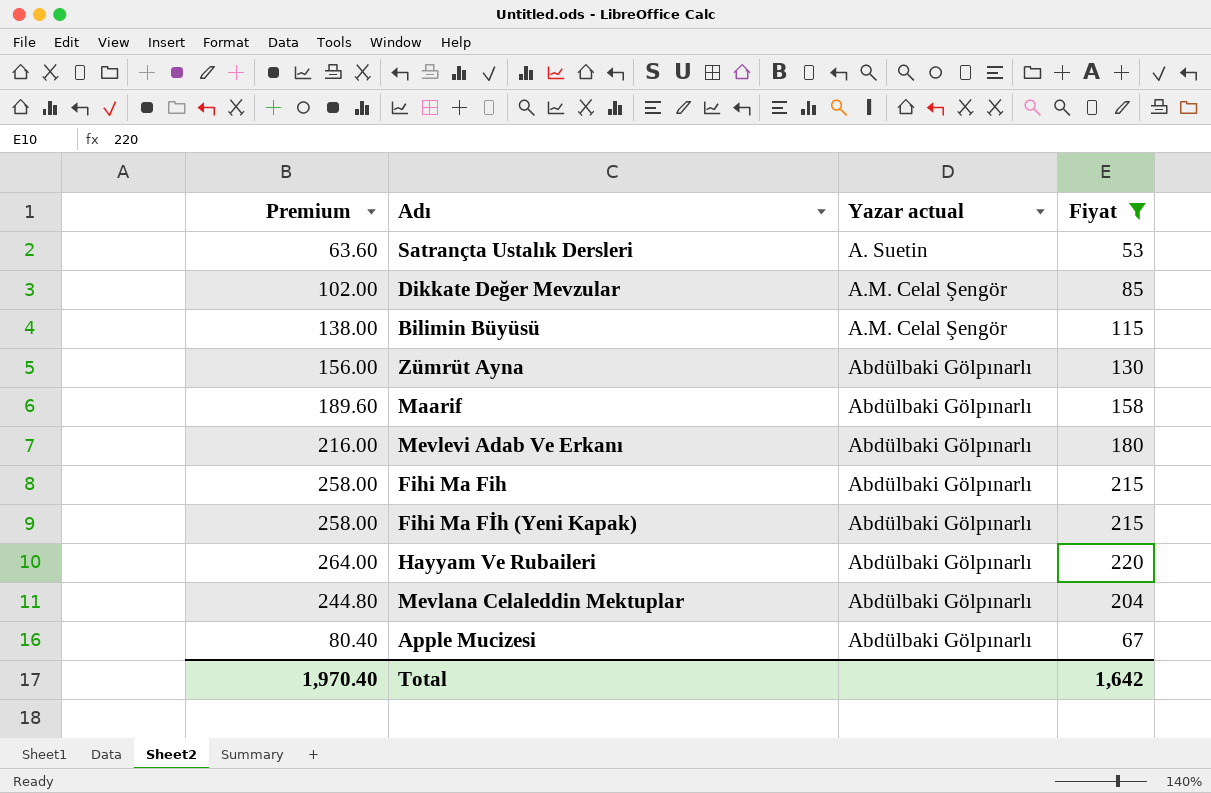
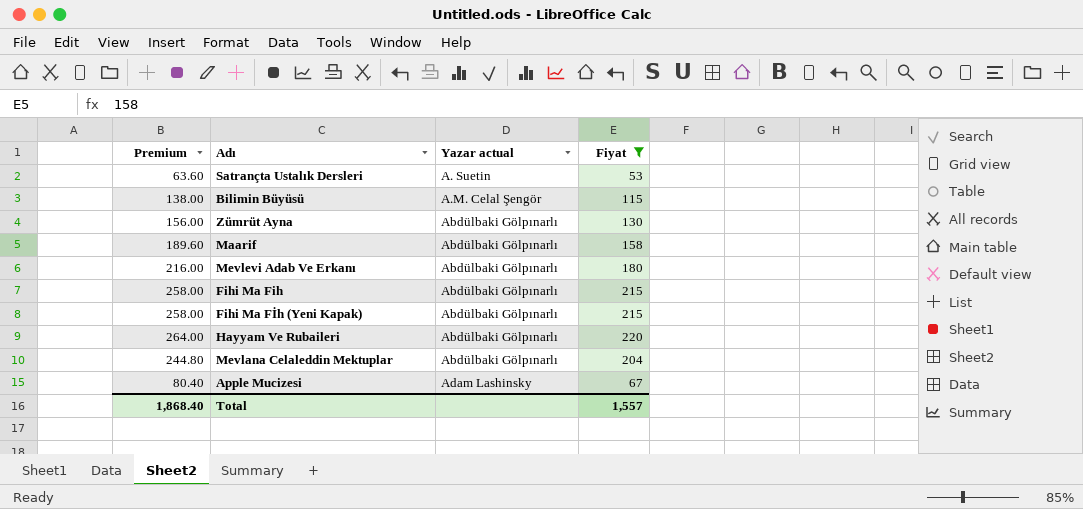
row Dikkate Değer Mevzular: 102.00 | A.M. Celal Şengör | 85 -> none
Apple Mucizesi | Yazar actual: Abdülbaki Gölpınarlı -> Adam Lashinsky
Total | Premium: 1,970.40 -> 1,868.40
Total | Fiyat: 1,642 -> 1,557

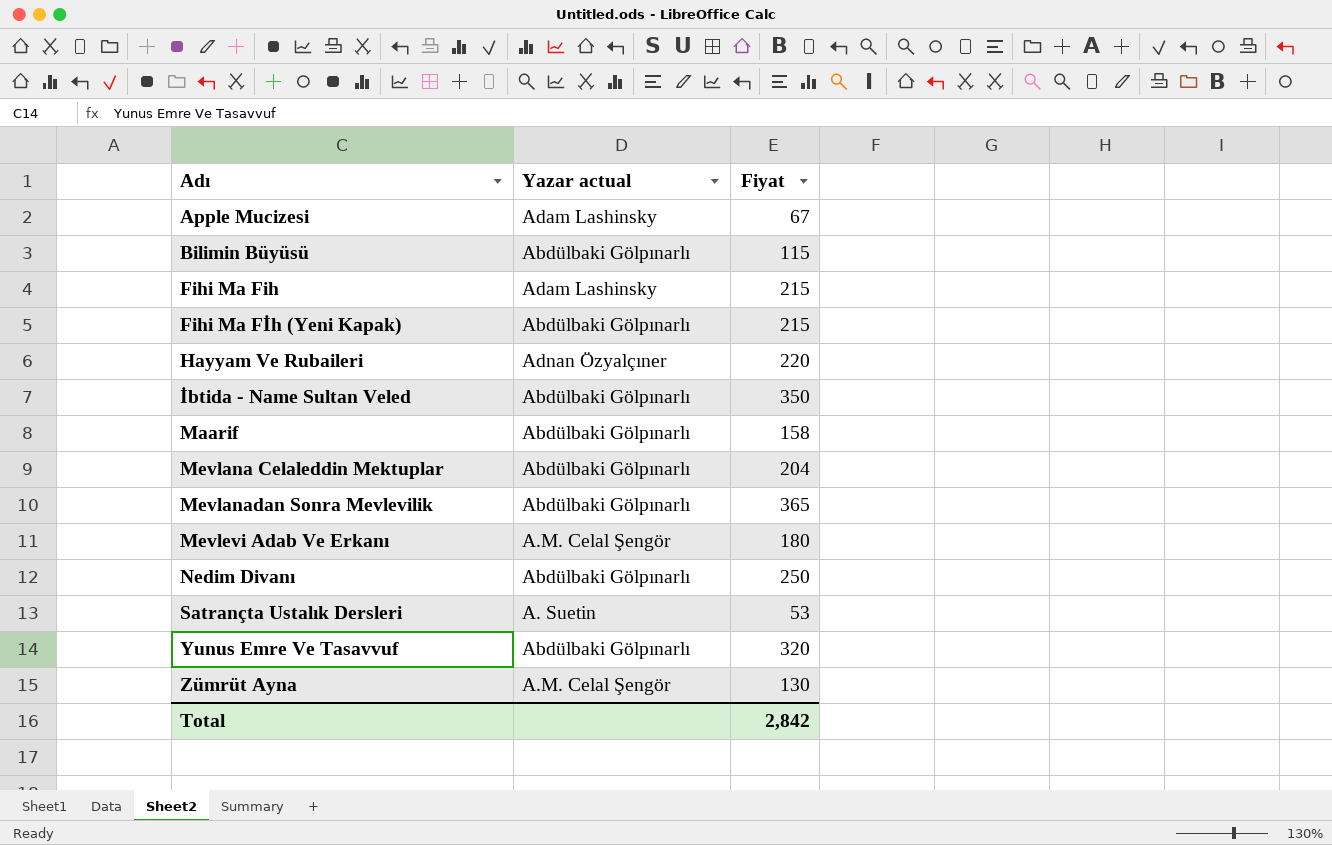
filter: Fiyat <= 220 -> none
row order: Yazar actual ascending -> Adı ascending
column Premium | formula: [Fiyat] * 1.2 -> none
Bilimin Büyüsü | Yazar actual: A.M. Celal Şengör -> Abdülbaki Gölpınarlı
Fihi Ma Fih | Yazar actual: Abdülbaki Gölpınarlı -> Adam Lashinsky
Hayyam Ve Rubaileri | Yazar actual: Abdülbaki Gölpınarlı -> Adnan Özyalçıner
Mevlevi Adab Ve Erkanı | Yazar actual: Abdülbaki Gölpınarlı -> A.M. Celal Şengör
Zümrüt Ayna | Yazar actual: Abdülbaki Gölpınarlı -> A.M. Celal Şengör
Total | Fiyat: 1,557 -> 2,842

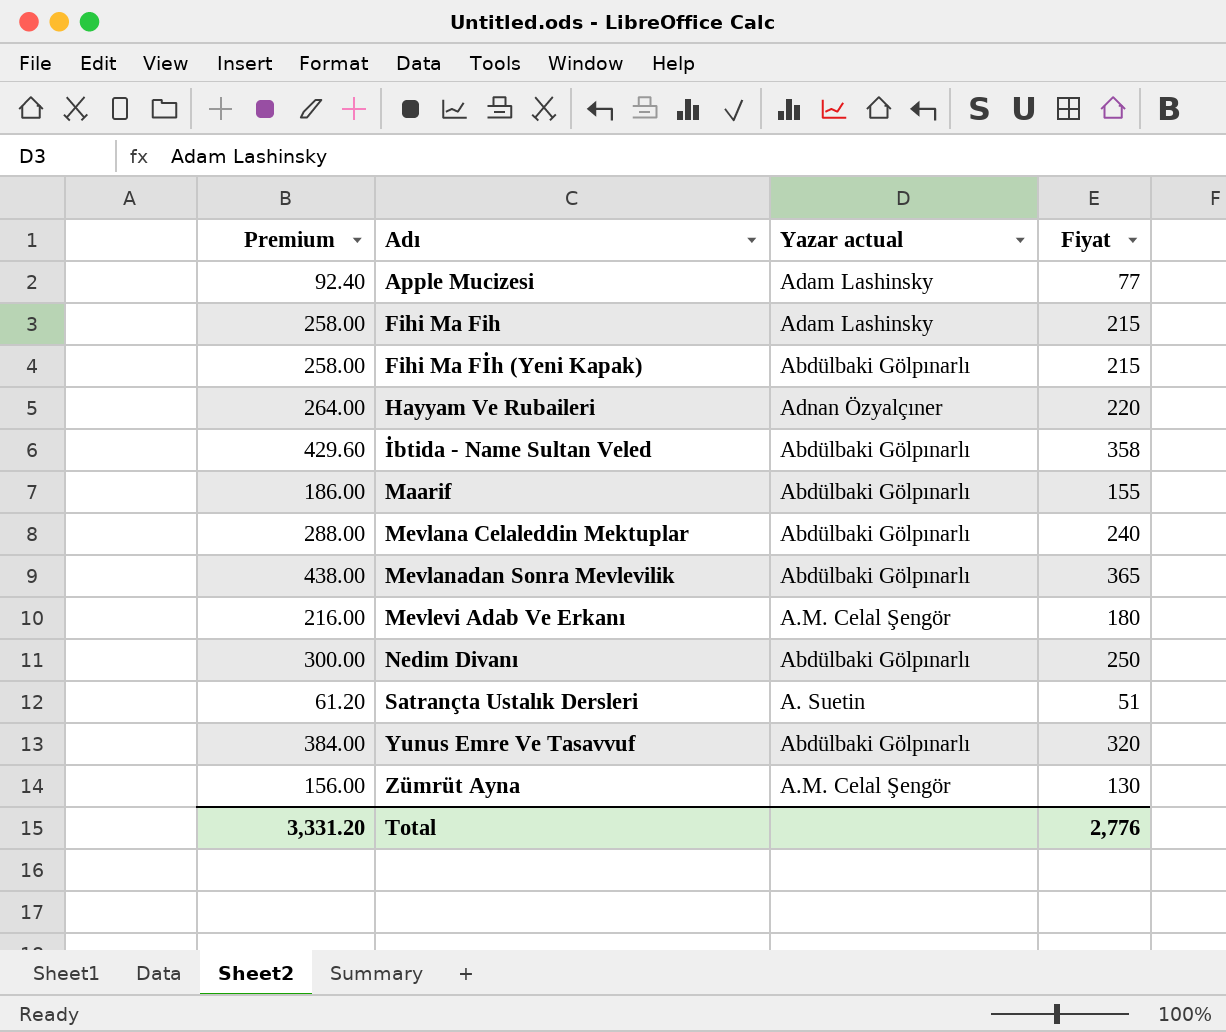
column Premium | formula: none -> [Fiyat] * 1.2
row Bilimin Büyüsü: Abdülbaki Gölpınarlı | 115 -> none
Apple Mucizesi | Fiyat: 67 -> 77
İbtida - Name Sultan Veled | Fiyat: 350 -> 358
Maarif | Fiyat: 158 -> 155
Mevlana Celaleddin Mektuplar | Fiyat: 204 -> 240
Satrançta Ustalık Dersleri | Fiyat: 53 -> 51
Total | Fiyat: 2,842 -> 2,776

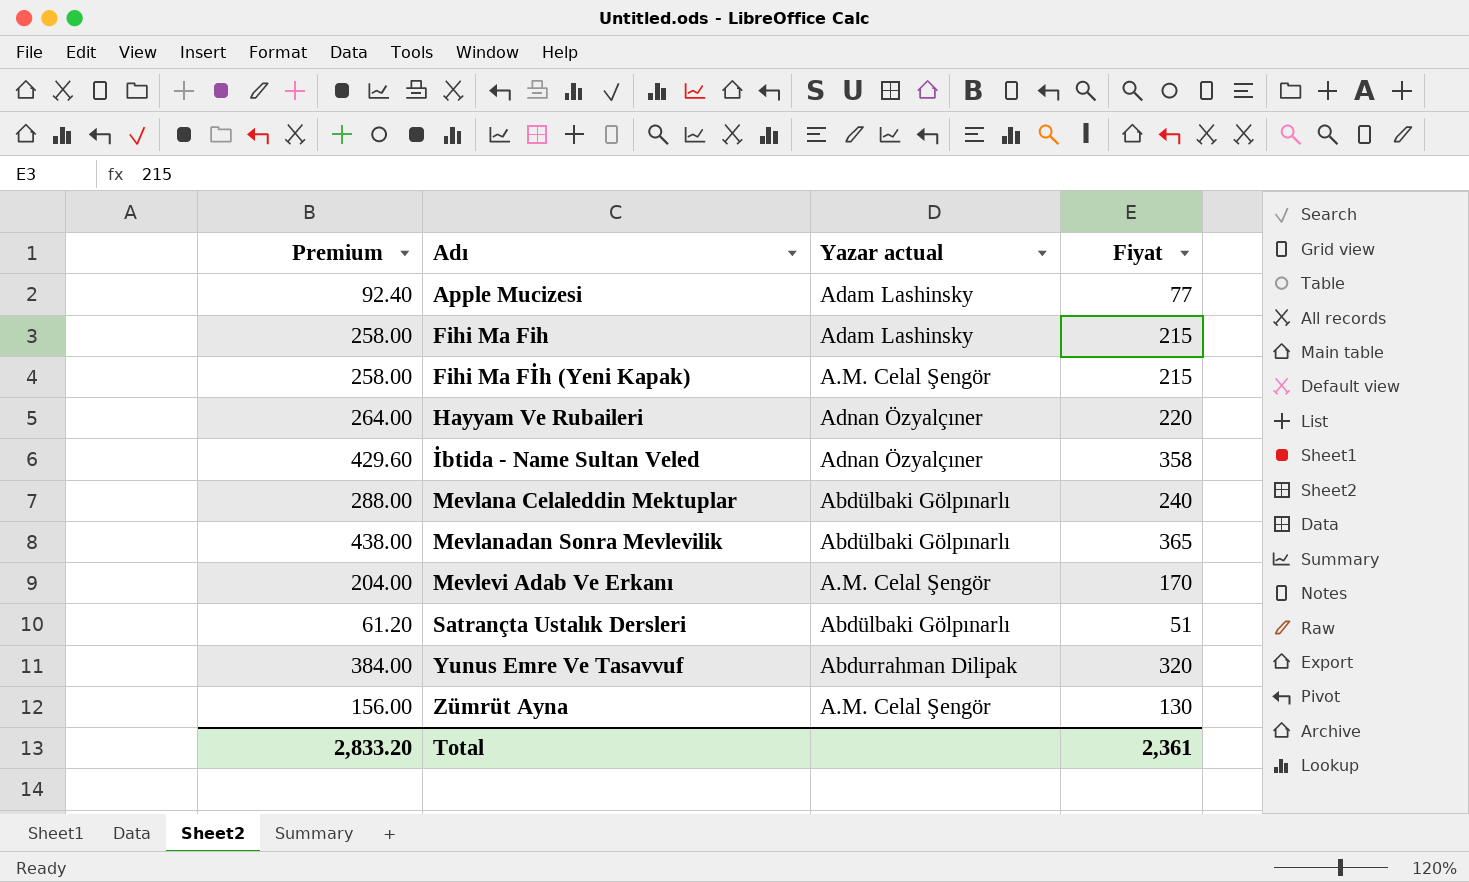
row Maarif: 186.00 | Abdülbaki Gölpınarlı | 155 -> none
row Nedim Divanı: 300.00 | Abdülbaki Gölpınarlı | 250 -> none
Fihi Ma Fİh (Yeni Kapak) | Yazar actual: Abdülbaki Gölpınarlı -> A.M. Celal Şengör
İbtida - Name Sultan Veled | Yazar actual: Abdülbaki Gölpınarlı -> Adnan Özyalçıner
Mevlevi Adab Ve Erkanı | Premium: 216.00 -> 204.00
Mevlevi Adab Ve Erkanı | Fiyat: 180 -> 170
Satrançta Ustalık Dersleri | Yazar actual: A. Suetin -> Abdülbaki Gölpınarlı
Yunus Emre Ve Tasavvuf | Yazar actual: Abdülbaki Gölpınarlı -> Abdurrahman Dilipak
Total | Premium: 3,331.20 -> 2,833.20
Total | Fiyat: 2,776 -> 2,361

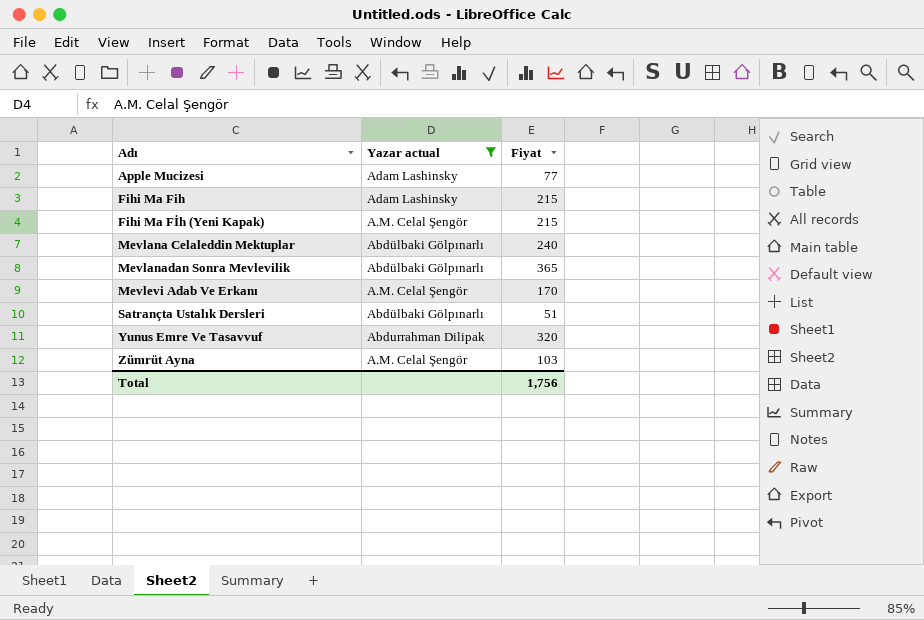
filter: none -> Yazar actual != Adnan Özyalçıner
column Premium | formula: [Fiyat] * 1.2 -> none
Zümrüt Ayna | Fiyat: 130 -> 103
Total | Fiyat: 2,361 -> 1,756

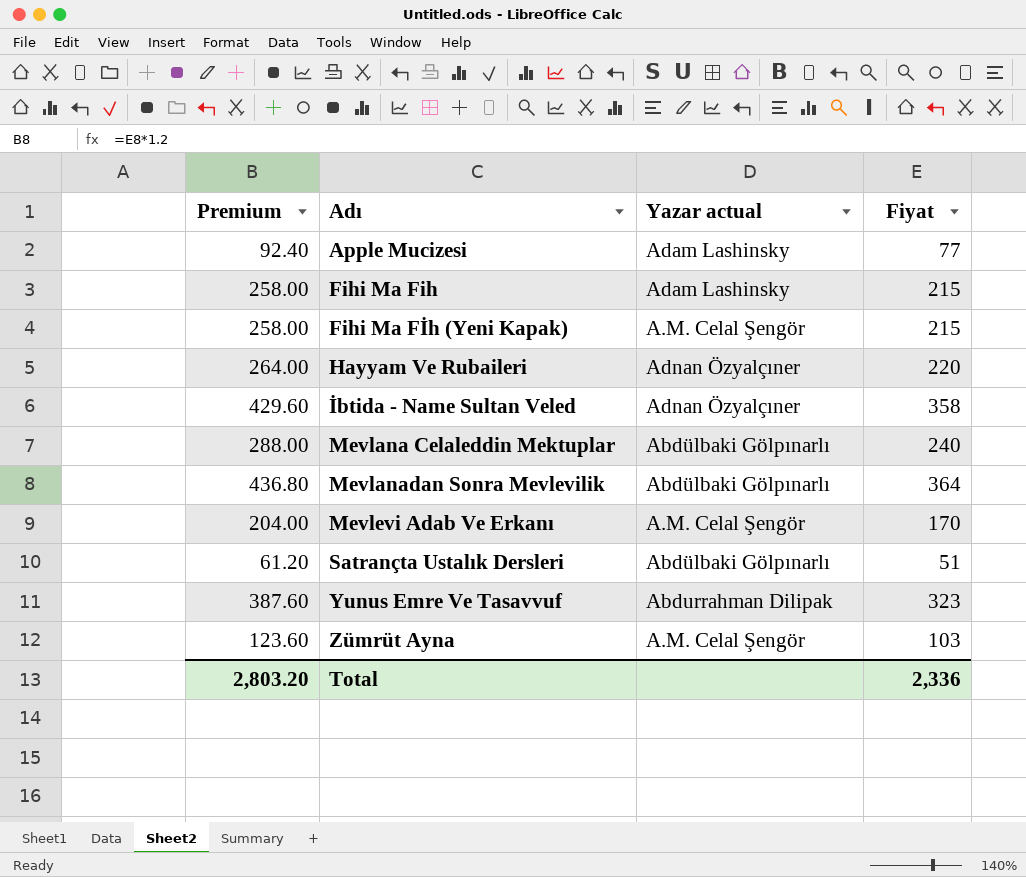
filter: Yazar actual != Adnan Özyalçıner -> none
column Premium | formula: none -> [Fiyat] * 1.2
Mevlanadan Sonra Mevlevilik | Fiyat: 365 -> 364
Yunus Emre Ve Tasavvuf | Fiyat: 320 -> 323
Total | Fiyat: 1,756 -> 2,336

